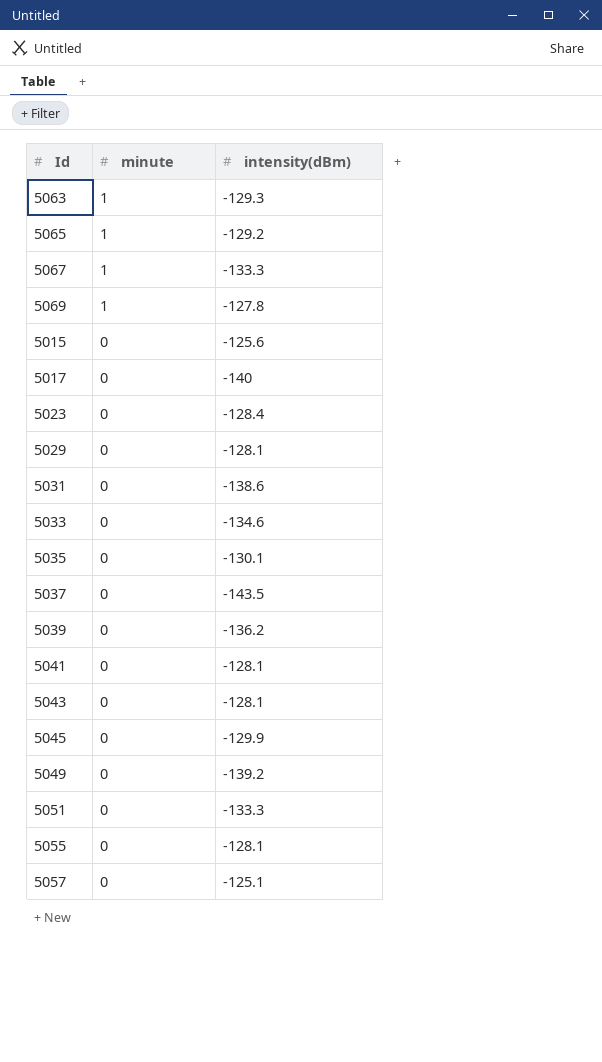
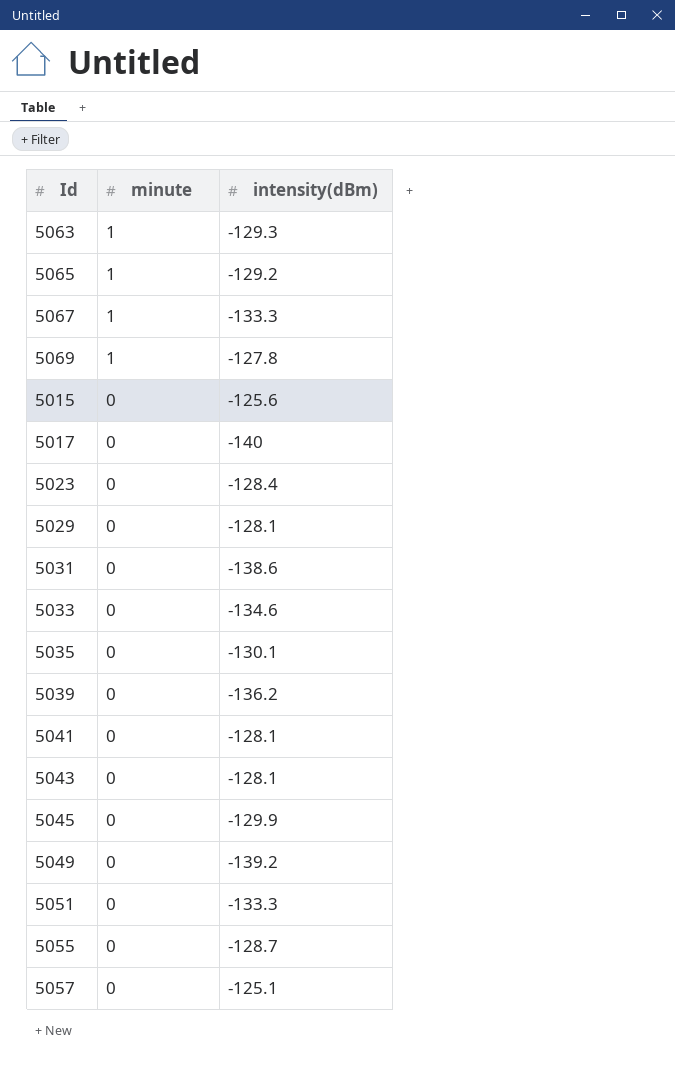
row 5037: 0 | -143.5 -> none
5055 | intensity(dBm): -128.1 -> -128.7

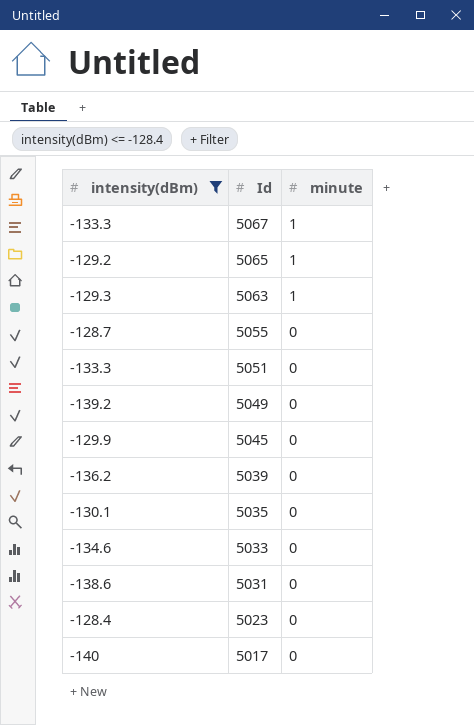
filter: none -> intensity(dBm) <= -128.4
row order: minute descending -> Id descending
column intensity(dBm) | position: 3 -> 1

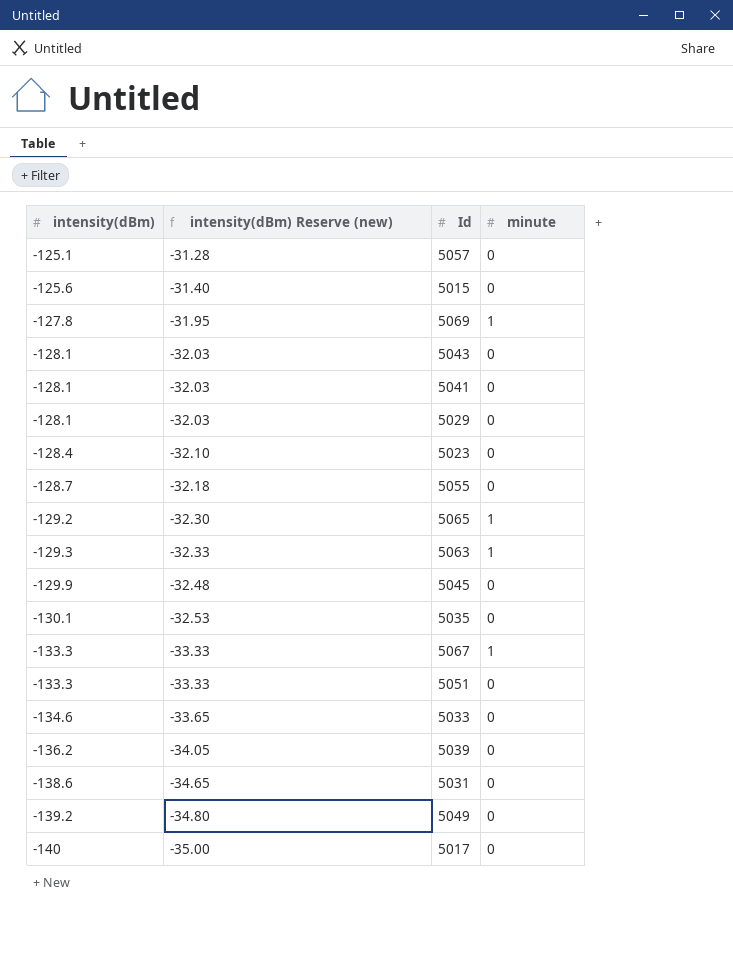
filter: intensity(dBm) <= -128.4 -> none
row order: Id descending -> intensity(dBm) descending
column intensity(dBm) Reserve (new) | formula: none -> [intensity(dBm)] * 0.25

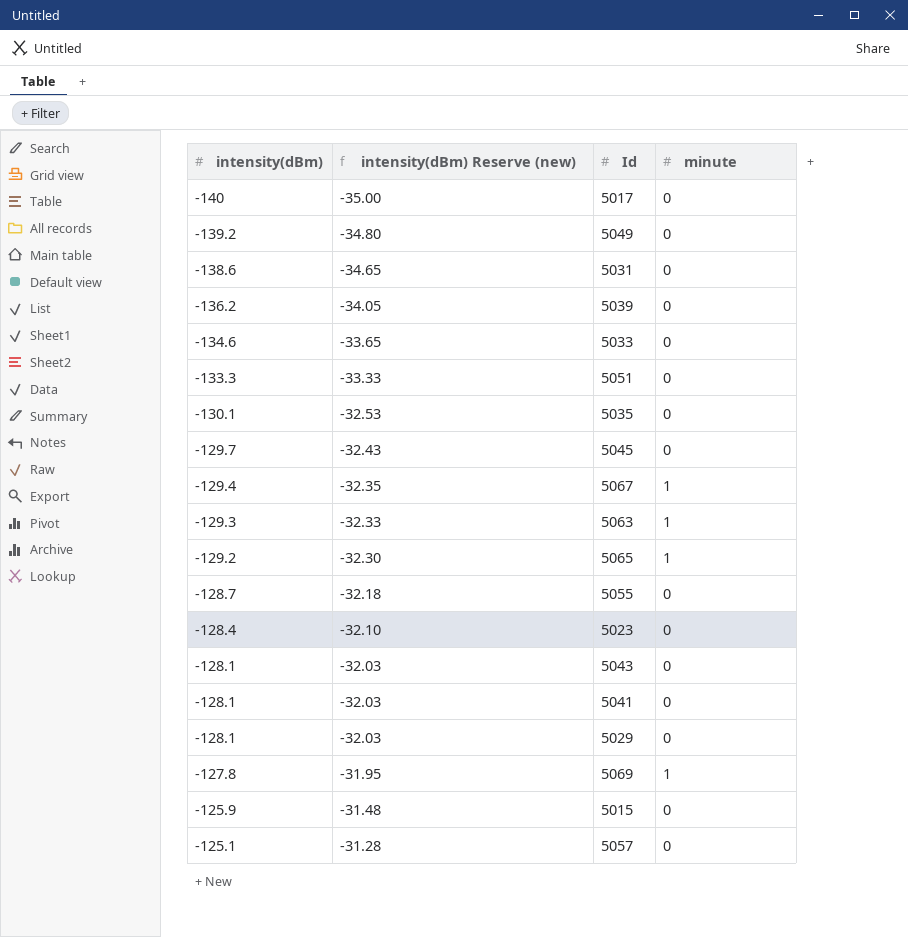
row order: intensity(dBm) descending -> intensity(dBm) ascending
5045 | intensity(dBm): -129.9 -> -129.7
5045 | intensity(dBm) Reserve (new): -32.48 -> -32.43
5067 | intensity(dBm): -133.3 -> -129.4
5067 | intensity(dBm) Reserve (new): -33.33 -> -32.35
5015 | intensity(dBm): -125.6 -> -125.9
5015 | intensity(dBm) Reserve (new): -31.40 -> -31.48

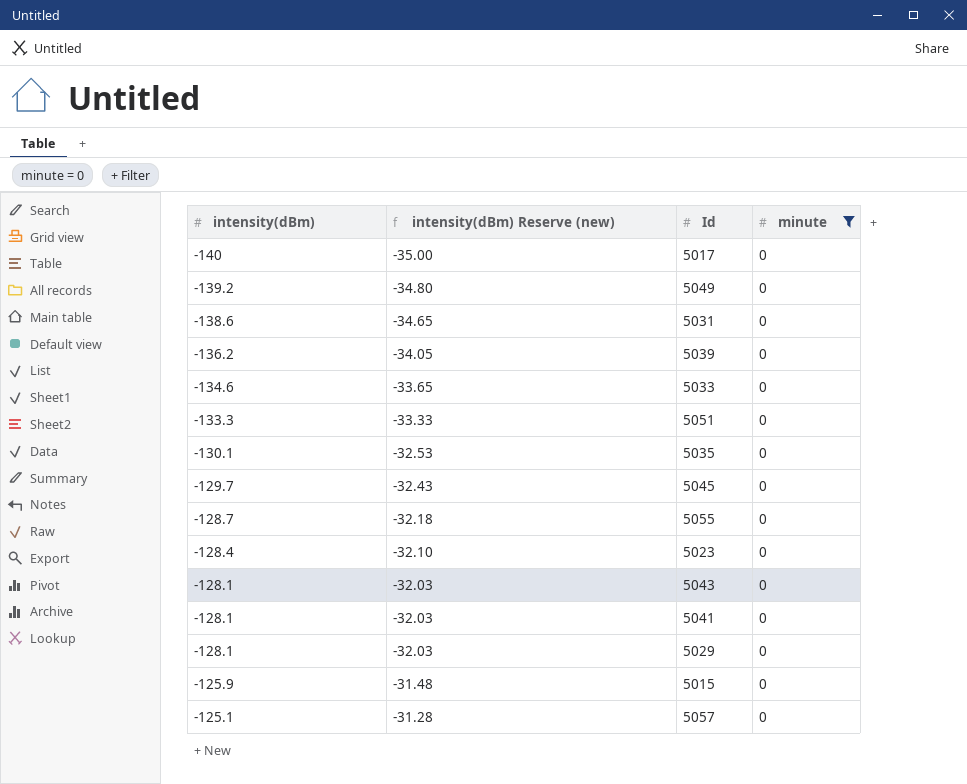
filter: none -> minute = 0

